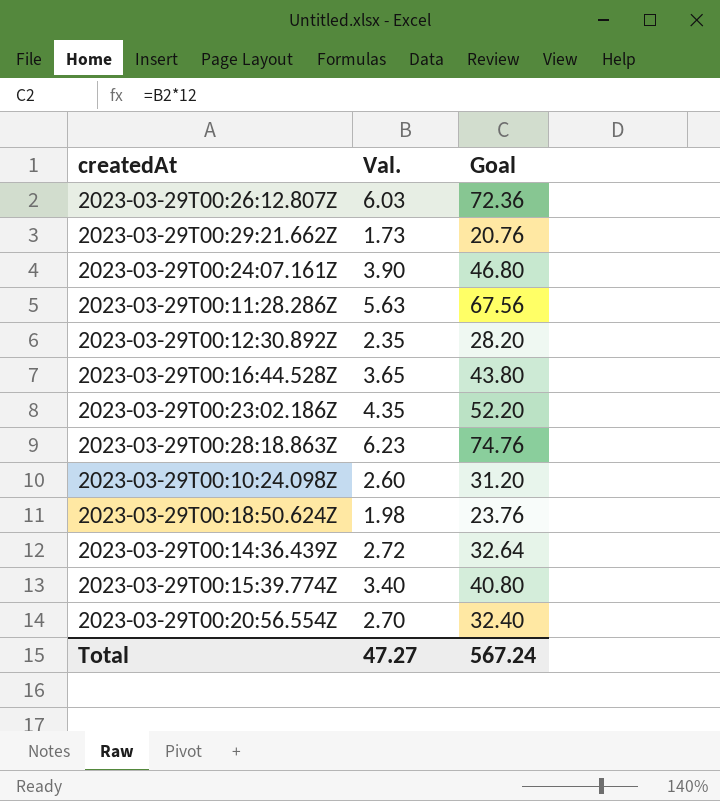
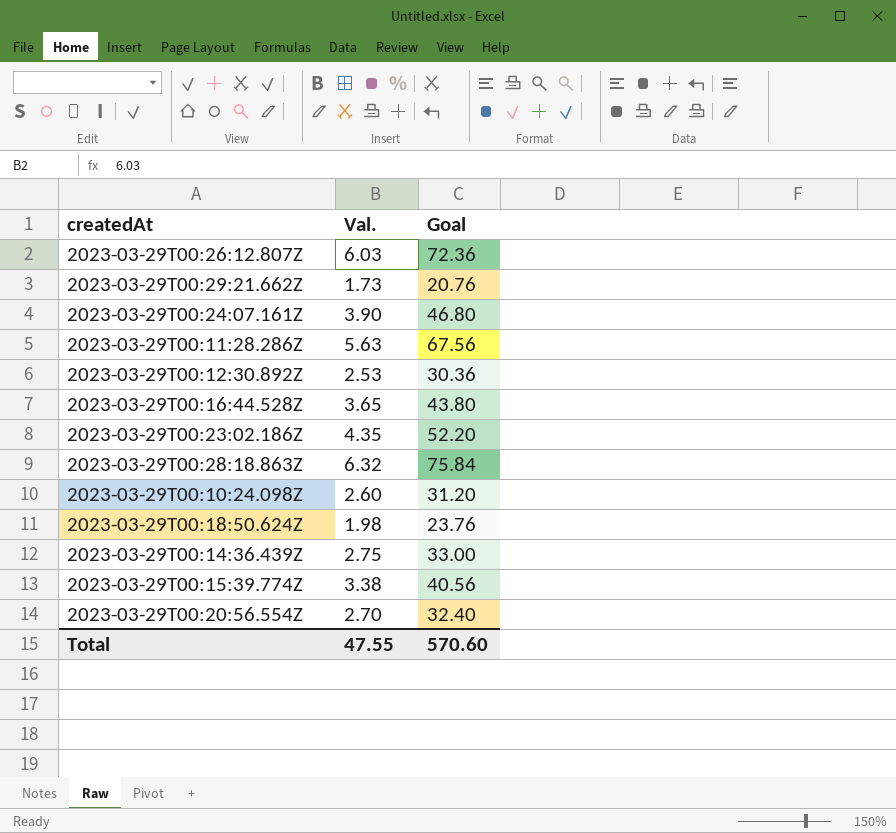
2023-03-29T00:12:30.892Z | Val.: 2.35 -> 2.53
2023-03-29T00:12:30.892Z | Goal: 28.20 -> 30.36
2023-03-29T00:28:18.863Z | Val.: 6.23 -> 6.32
2023-03-29T00:28:18.863Z | Goal: 74.76 -> 75.84
2023-03-29T00:14:36.439Z | Val.: 2.72 -> 2.75
2023-03-29T00:14:36.439Z | Goal: 32.64 -> 33.00
2023-03-29T00:15:39.774Z | Val.: 3.40 -> 3.38
2023-03-29T00:15:39.774Z | Goal: 40.80 -> 40.56
Total | Val.: 47.27 -> 47.55
Total | Goal: 567.24 -> 570.60

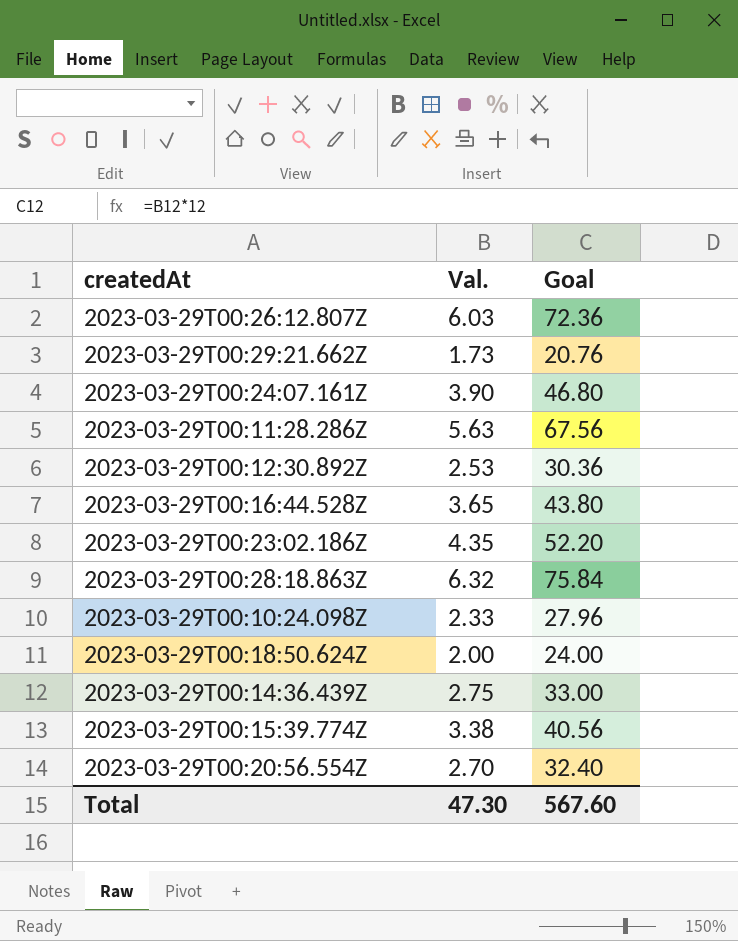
2023-03-29T00:10:24.098Z | Val.: 2.60 -> 2.33
2023-03-29T00:10:24.098Z | Goal: 31.20 -> 27.96
2023-03-29T00:18:50.624Z | Val.: 1.98 -> 2.00
2023-03-29T00:18:50.624Z | Goal: 23.76 -> 24.00
Total | Val.: 47.55 -> 47.30
Total | Goal: 570.60 -> 567.60

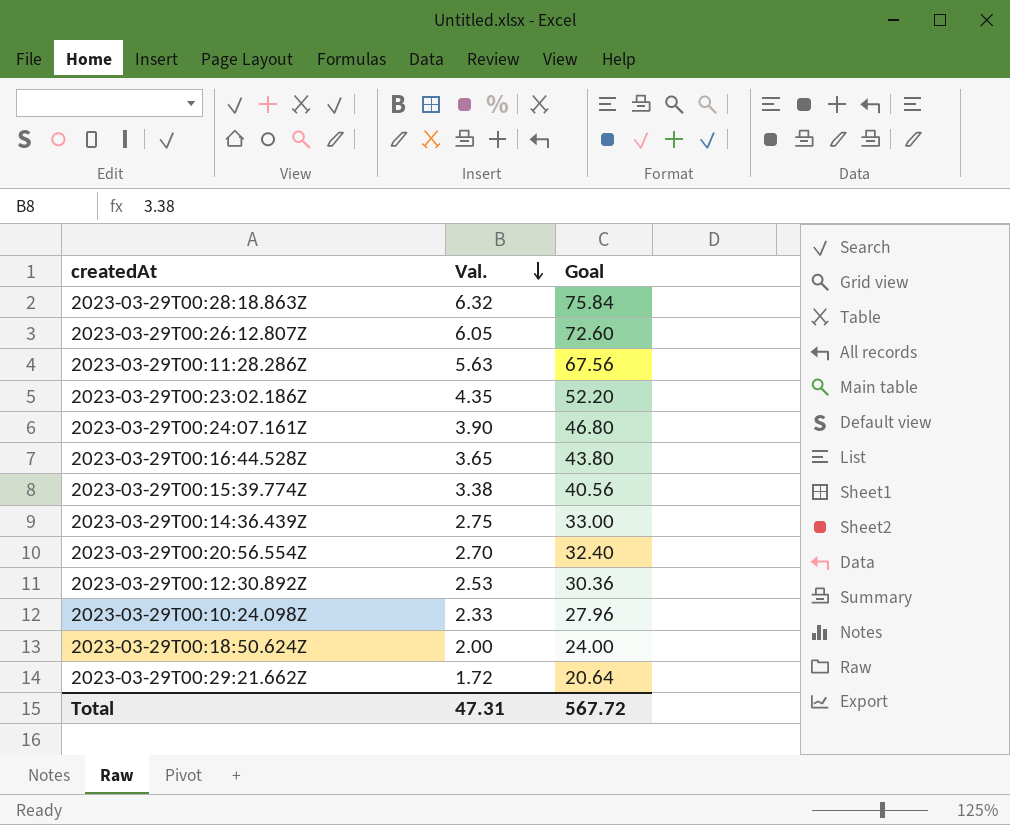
row order: none -> Val. descending
2023-03-29T00:26:12.807Z | Val.: 6.03 -> 6.05
2023-03-29T00:26:12.807Z | Goal: 72.36 -> 72.60
2023-03-29T00:29:21.662Z | Val.: 1.73 -> 1.72
2023-03-29T00:29:21.662Z | Goal: 20.76 -> 20.64
Total | Val.: 47.30 -> 47.31
Total | Goal: 567.60 -> 567.72

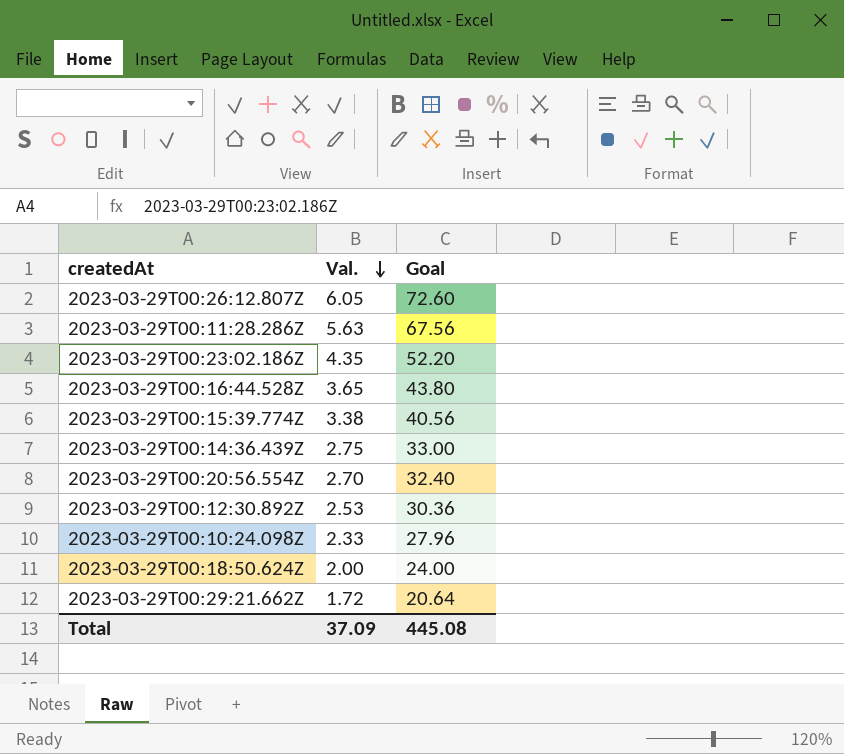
row 2023-03-29T00:28:18.863Z: 6.32 | 75.84 -> none
row 2023-03-29T00:24:07.161Z: 3.90 | 46.80 -> none
Total | Val.: 47.31 -> 37.09
Total | Goal: 567.72 -> 445.08

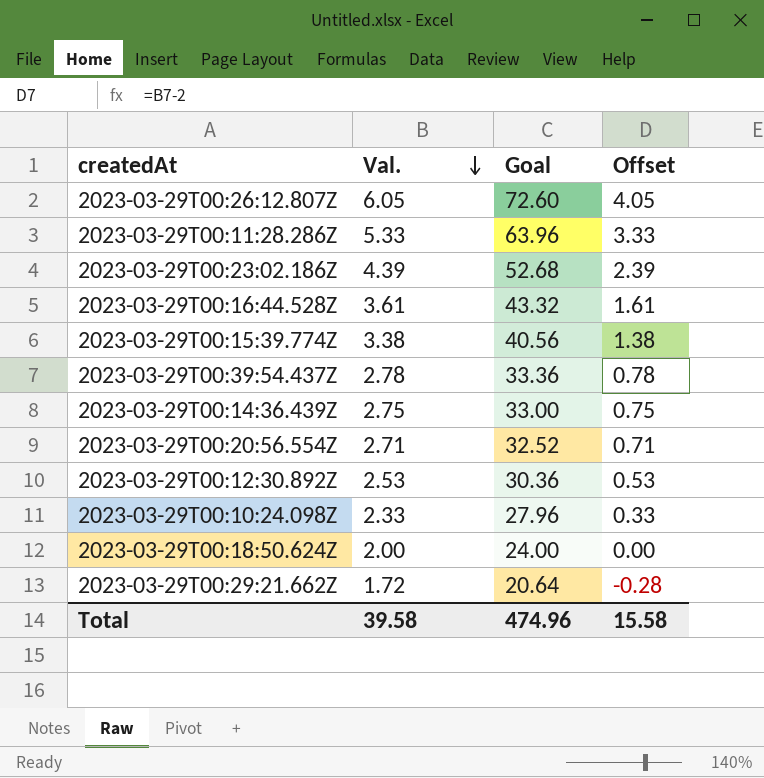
column Offset | formula: none -> [Val.] - 2
2023-03-29T00:11:28.286Z | Val.: 5.63 -> 5.33
2023-03-29T00:11:28.286Z | Goal: 67.56 -> 63.96
2023-03-29T00:23:02.186Z | Val.: 4.35 -> 4.39
2023-03-29T00:23:02.186Z | Goal: 52.20 -> 52.68
2023-03-29T00:16:44.528Z | Val.: 3.65 -> 3.61
2023-03-29T00:16:44.528Z | Goal: 43.80 -> 43.32
row 2023-03-29T00:39:54.437Z: none -> 2.78 | 33.36 | 0.78
2023-03-29T00:20:56.554Z | Val.: 2.70 -> 2.71
2023-03-29T00:20:56.554Z | Goal: 32.40 -> 32.52
Total | Val.: 37.09 -> 39.58
Total | Goal: 445.08 -> 474.96

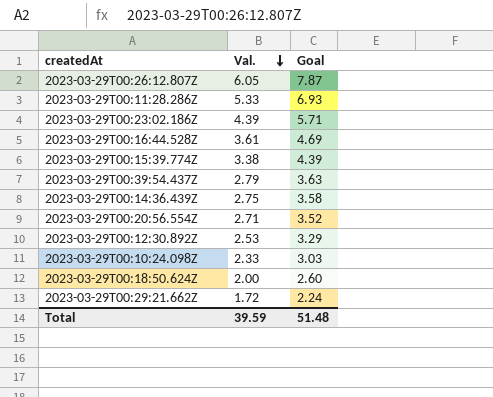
column Offset | formula: [Val.] - 2 -> none
column Goal | formula: [Val.] * 12 -> [Val.] * 1.3
2023-03-29T00:39:54.437Z | Val.: 2.78 -> 2.79
Total | Val.: 39.58 -> 39.59
Total | Goal: 474.96 -> 51.48

